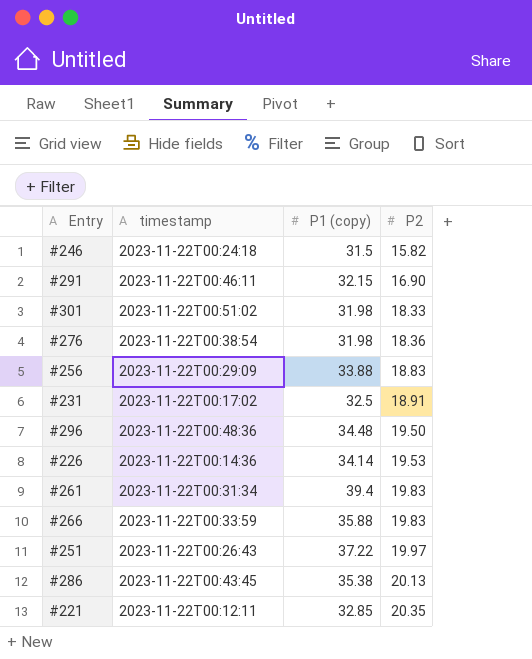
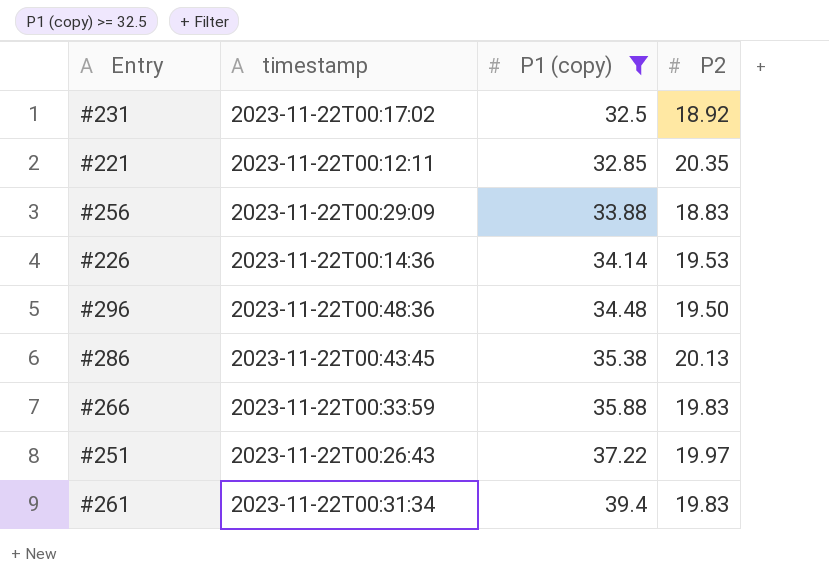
filter: none -> P1 (copy) >= 32.5
row order: P2 ascending -> P1 (copy) ascending
#231 | P2: 18.91 -> 18.92

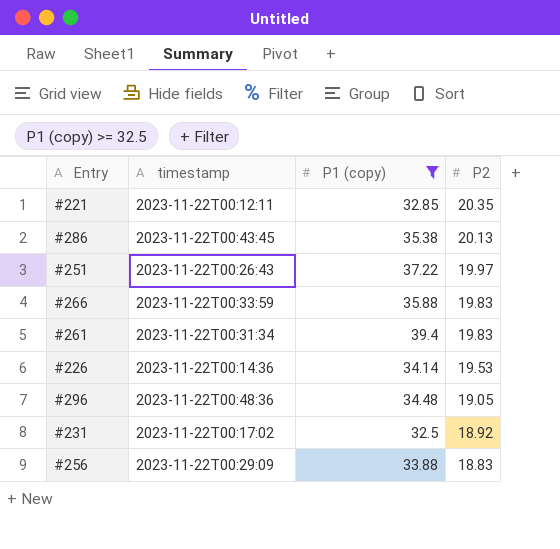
row order: P1 (copy) ascending -> P2 descending
#296 | P2: 19.50 -> 19.05

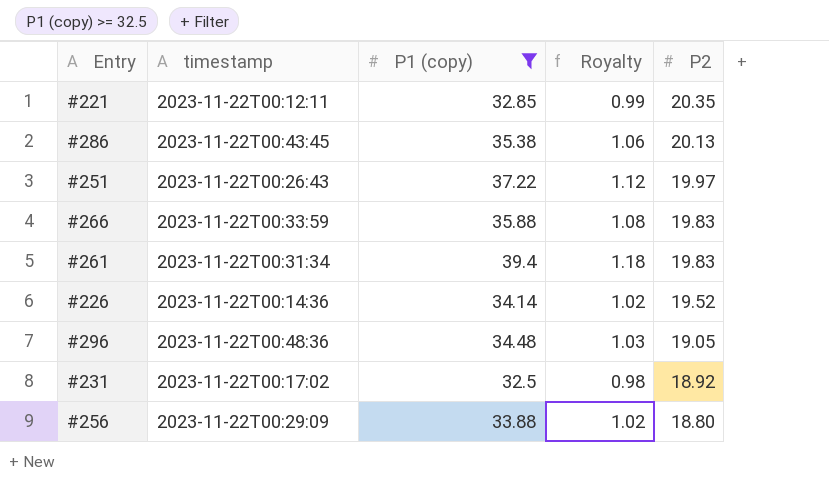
column Royalty | formula: none -> [P1 (copy)] * 0.03
#226 | P2: 19.53 -> 19.52
#256 | P2: 18.83 -> 18.80

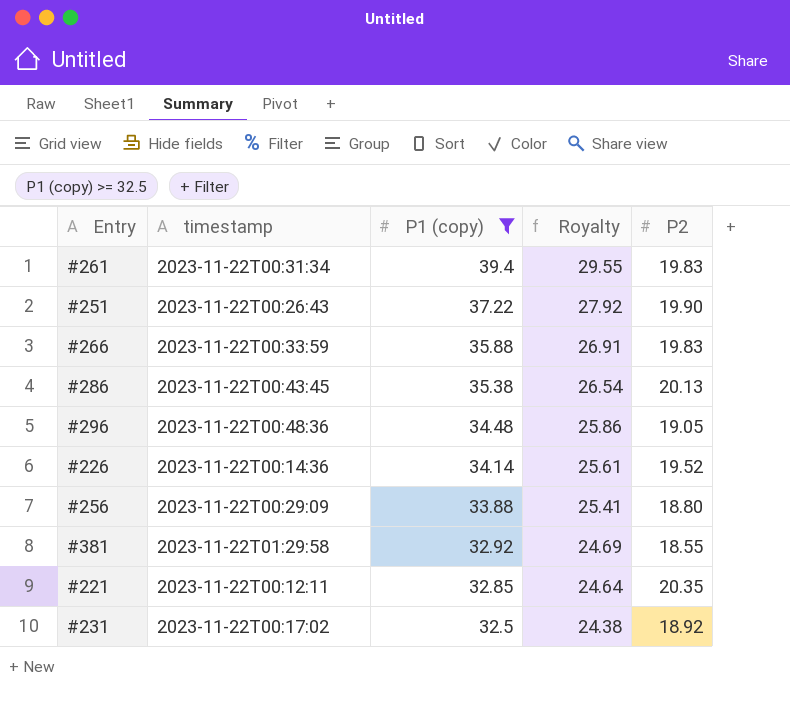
row order: P2 descending -> P1 (copy) descending
column Royalty | formula: [P1 (copy)] * 0.03 -> [P1 (copy)] * 0.75
#251 | P2: 19.97 -> 19.90
row #381: none -> 2023-11-22T01:29:58 | 32.92 | 24.69 | 18.55

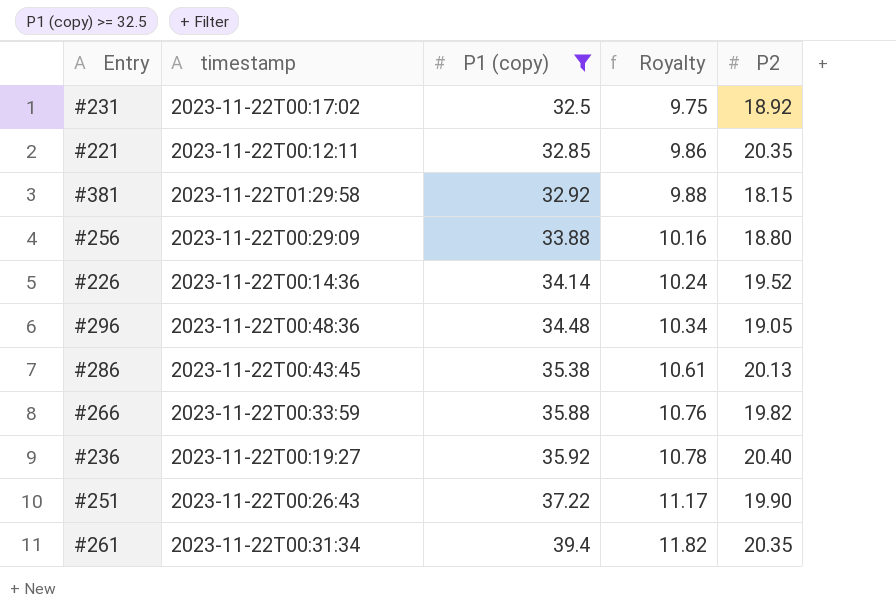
row order: P1 (copy) descending -> P1 (copy) ascending
column Royalty | formula: [P1 (copy)] * 0.75 -> [P1 (copy)] * 0.3
#381 | P2: 18.55 -> 18.15
#266 | P2: 19.83 -> 19.82
row #236: none -> 2023-11-22T00:19:27 | 35.92 | 10.78 | 20.40
#261 | P2: 19.83 -> 20.35

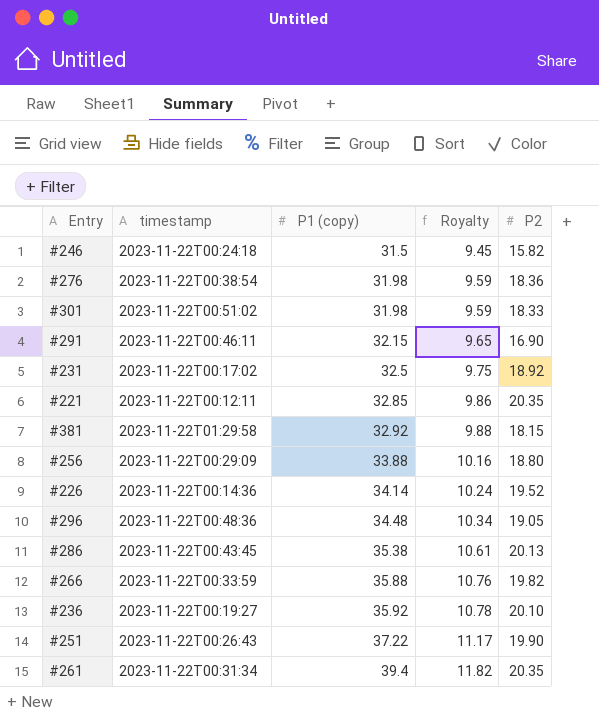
filter: P1 (copy) >= 32.5 -> none
#236 | P2: 20.40 -> 20.10

